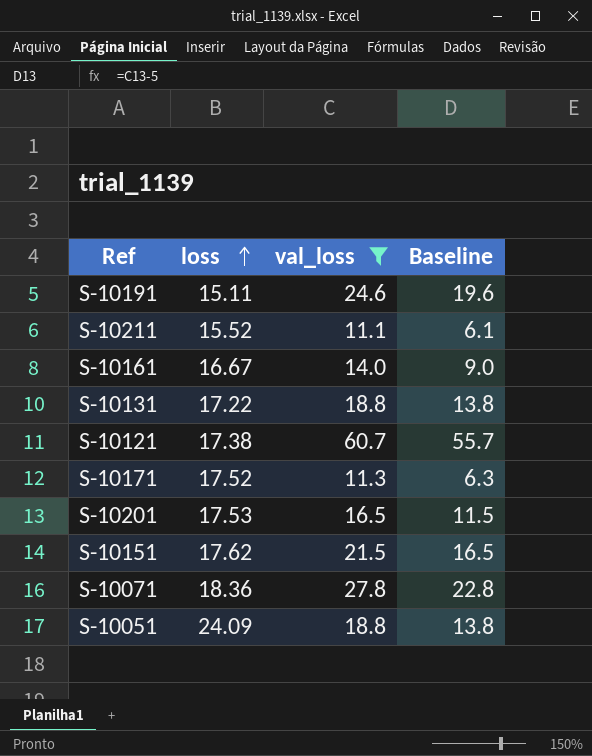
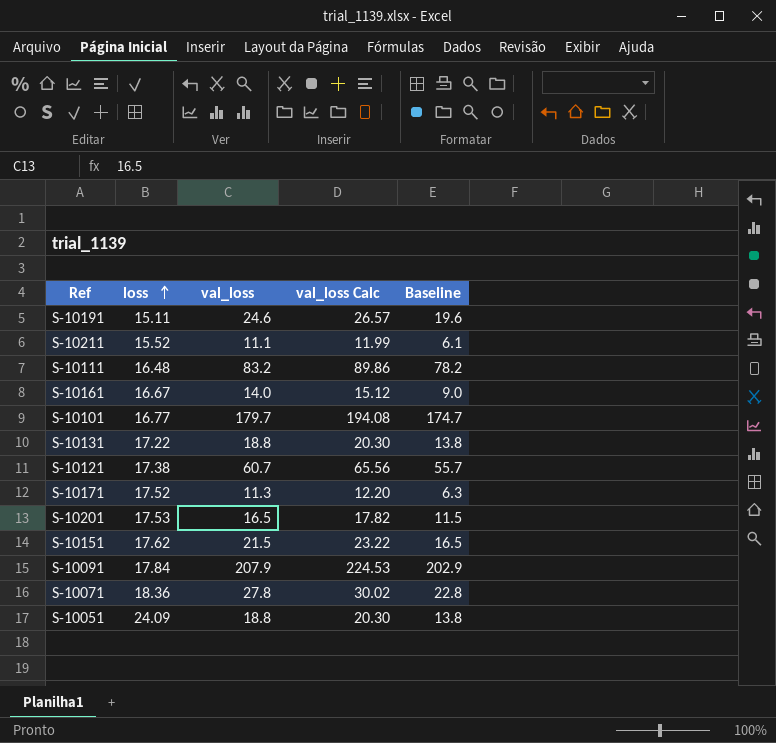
filter: val_loss <= 60.7 -> none
column val_loss Calc | formula: none -> [val_loss] * 1.08

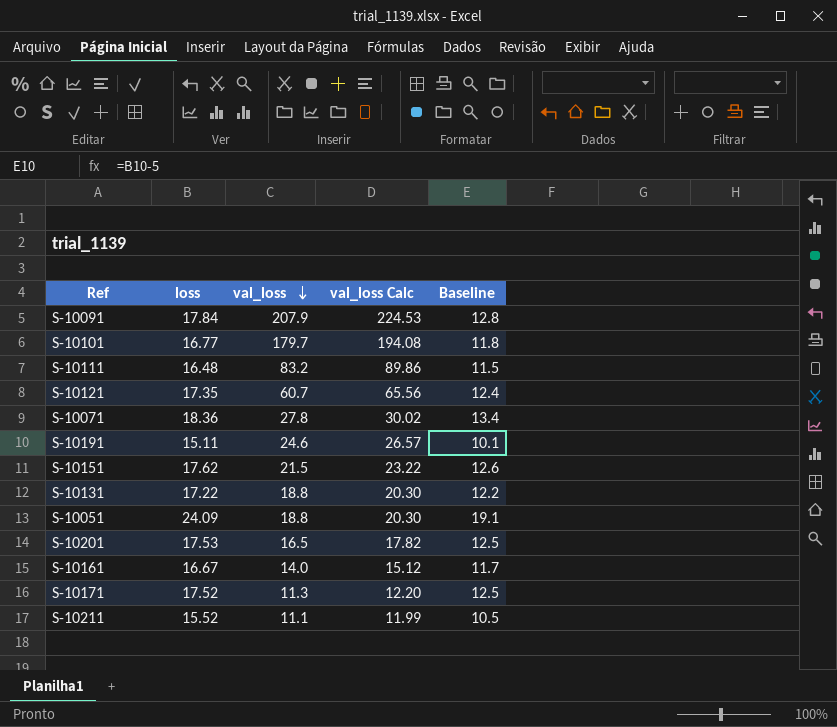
row order: loss ascending -> val_loss descending
column Baseline | formula: [val_loss] - 5 -> [loss] - 5
S-10121 | loss: 17.38 -> 17.35

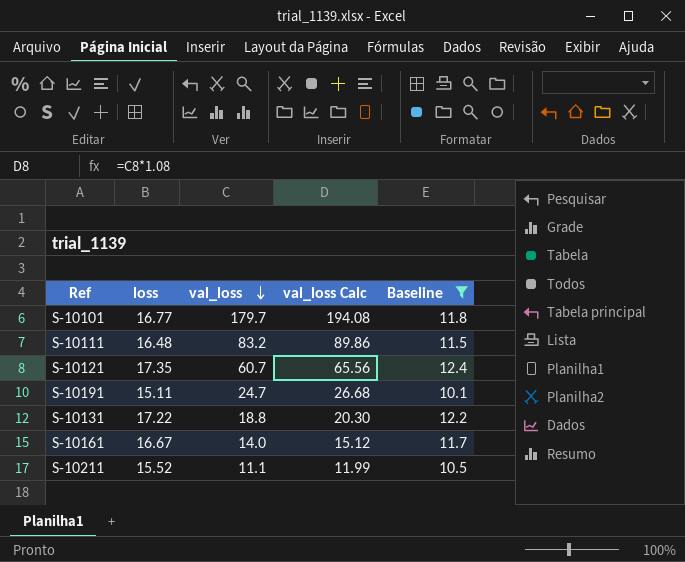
filter: none -> Baseline <= 12.4
S-10191 | val_loss: 24.6 -> 24.7
S-10191 | val_loss Calc: 26.57 -> 26.68

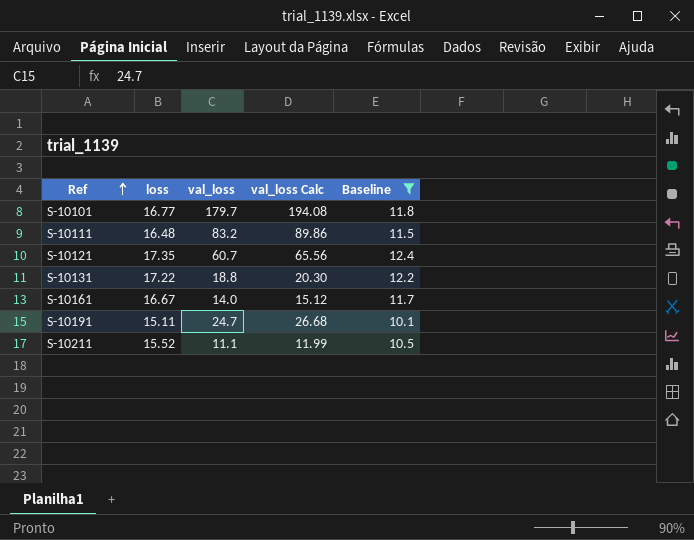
row order: val_loss descending -> Ref ascending

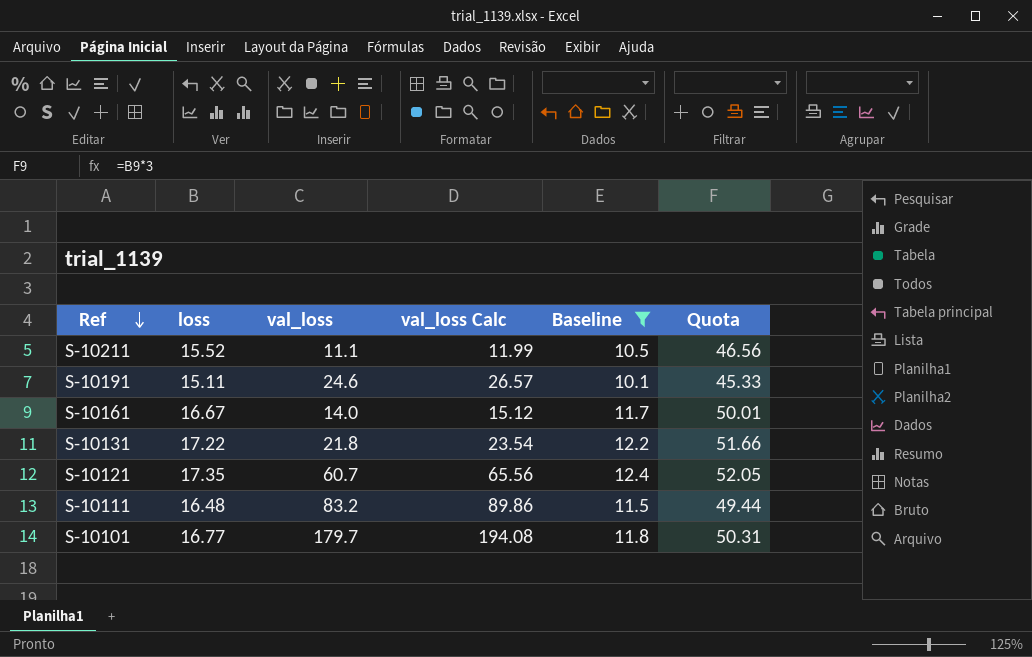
row order: Ref ascending -> Ref descending
column Quota | formula: none -> [loss] * 3
S-10191 | val_loss: 24.7 -> 24.6
S-10191 | val_loss Calc: 26.68 -> 26.57
S-10131 | val_loss: 18.8 -> 21.8
S-10131 | val_loss Calc: 20.30 -> 23.54

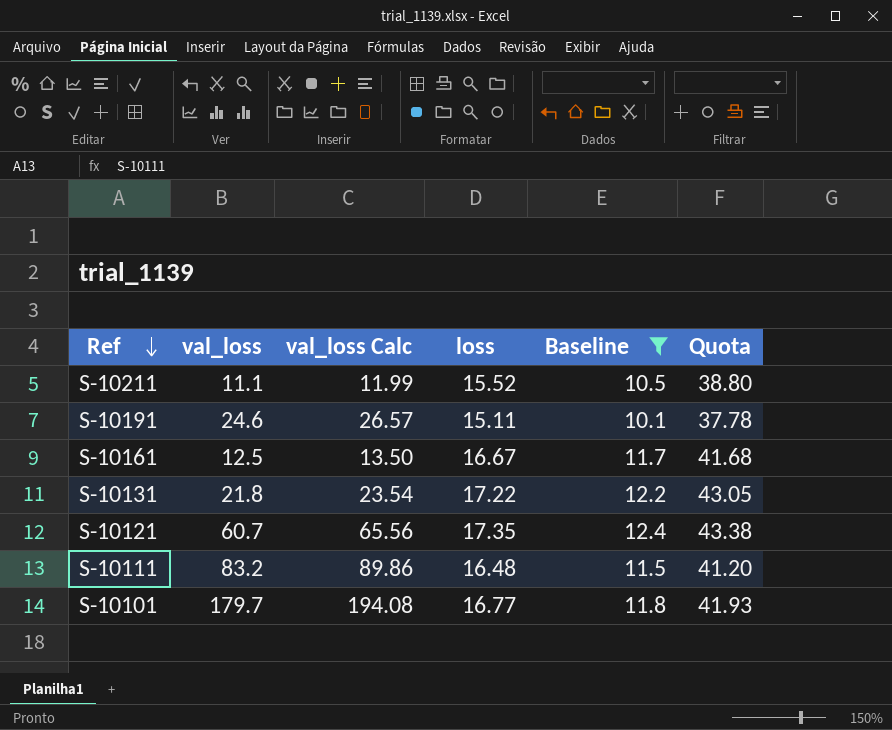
column loss | position: 2 -> 4
column Quota | formula: [loss] * 3 -> [loss] * 2.5
S-10161 | val_loss: 14.0 -> 12.5
S-10161 | val_loss Calc: 15.12 -> 13.50

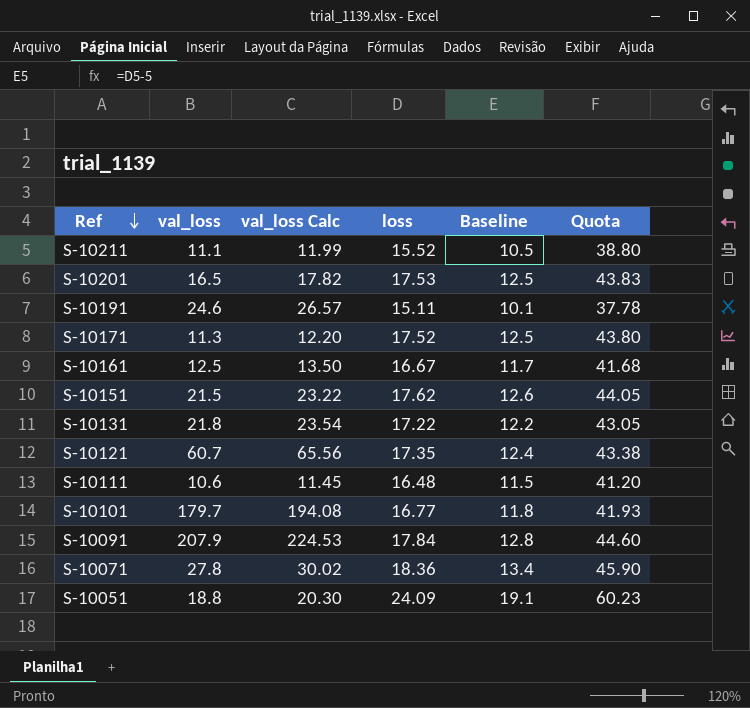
filter: Baseline <= 12.4 -> none
S-10111 | val_loss: 83.2 -> 10.6
S-10111 | val_loss Calc: 89.86 -> 11.45

